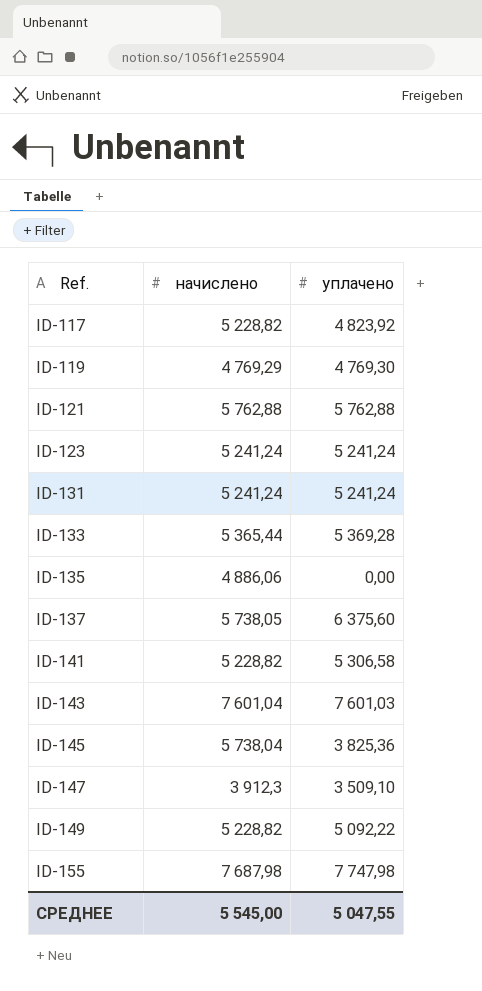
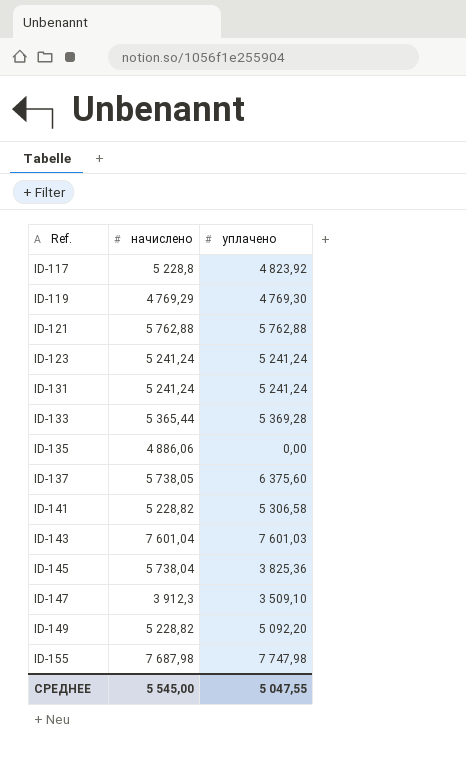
ID-117 | начислено: 5 228,82 -> 5 228,8
ID-149 | уплачено: 5 092,22 -> 5 092,20

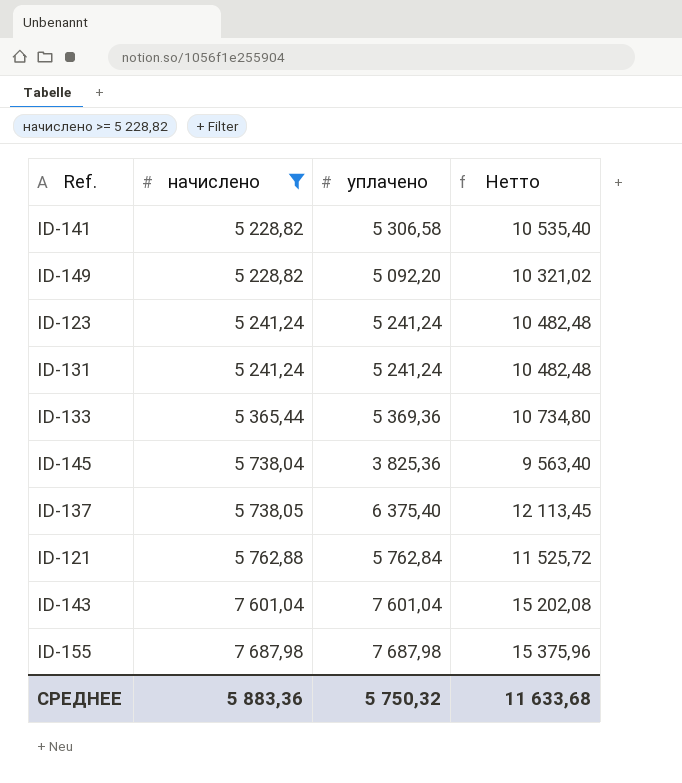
filter: none -> начислено >= 5 228,82
row order: Ref. ascending -> начислено ascending
column Нетто | formula: none -> [начислено] + [уплачено]
ID-133 | уплачено: 5 369,28 -> 5 369,36
ID-137 | уплачено: 6 375,60 -> 6 375,40
ID-121 | уплачено: 5 762,88 -> 5 762,84
ID-143 | уплачено: 7 601,03 -> 7 601,04
ID-155 | уплачено: 7 747,98 -> 7 687,98
СРЕДНЕЕ | начислено: 5 545,00 -> 5 883,36
СРЕДНЕЕ | уплачено: 5 047,55 -> 5 750,32

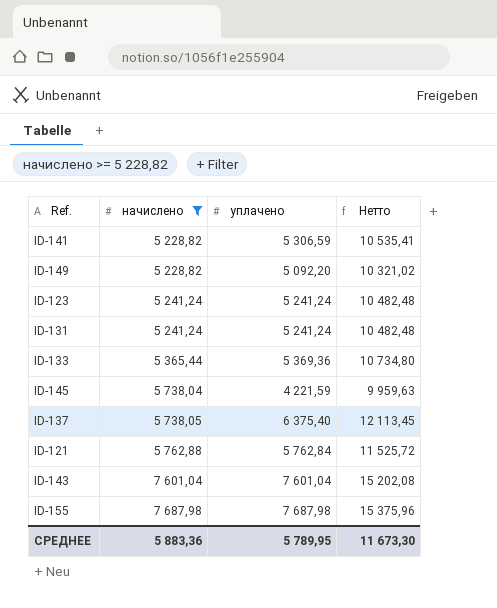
ID-141 | уплачено: 5 306,58 -> 5 306,59
ID-141 | Нетто: 10 535,40 -> 10 535,41
ID-145 | уплачено: 3 825,36 -> 4 221,59
ID-145 | Нетто: 9 563,40 -> 9 959,63
СРЕДНЕЕ | уплачено: 5 750,32 -> 5 789,95
СРЕДНЕЕ | Нетто: 11 633,68 -> 11 673,30

